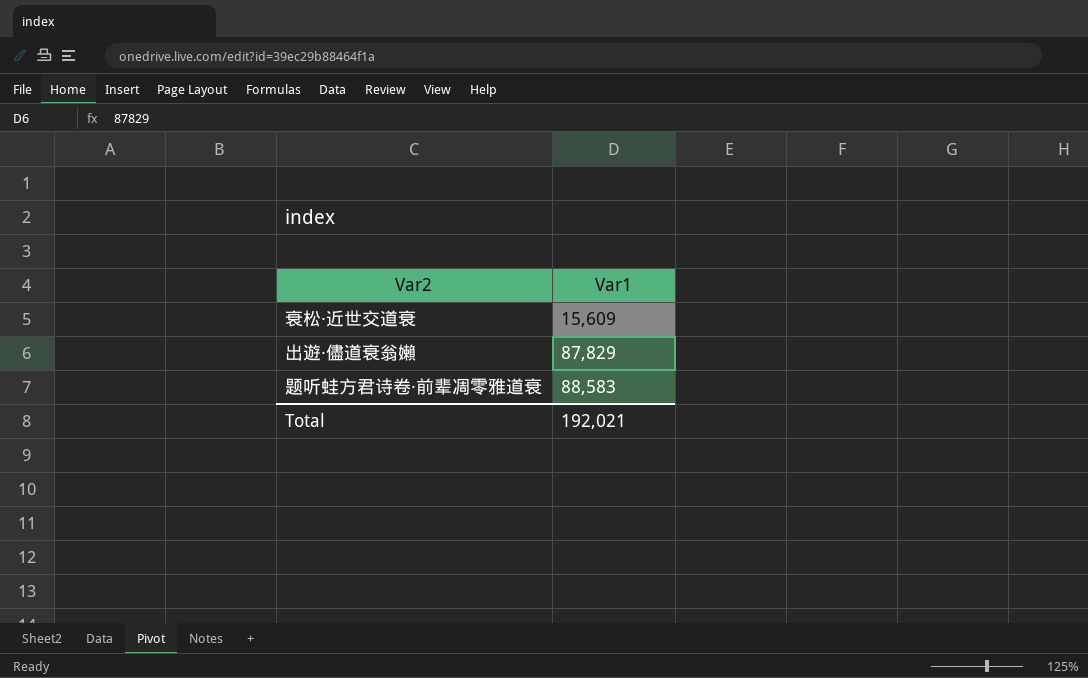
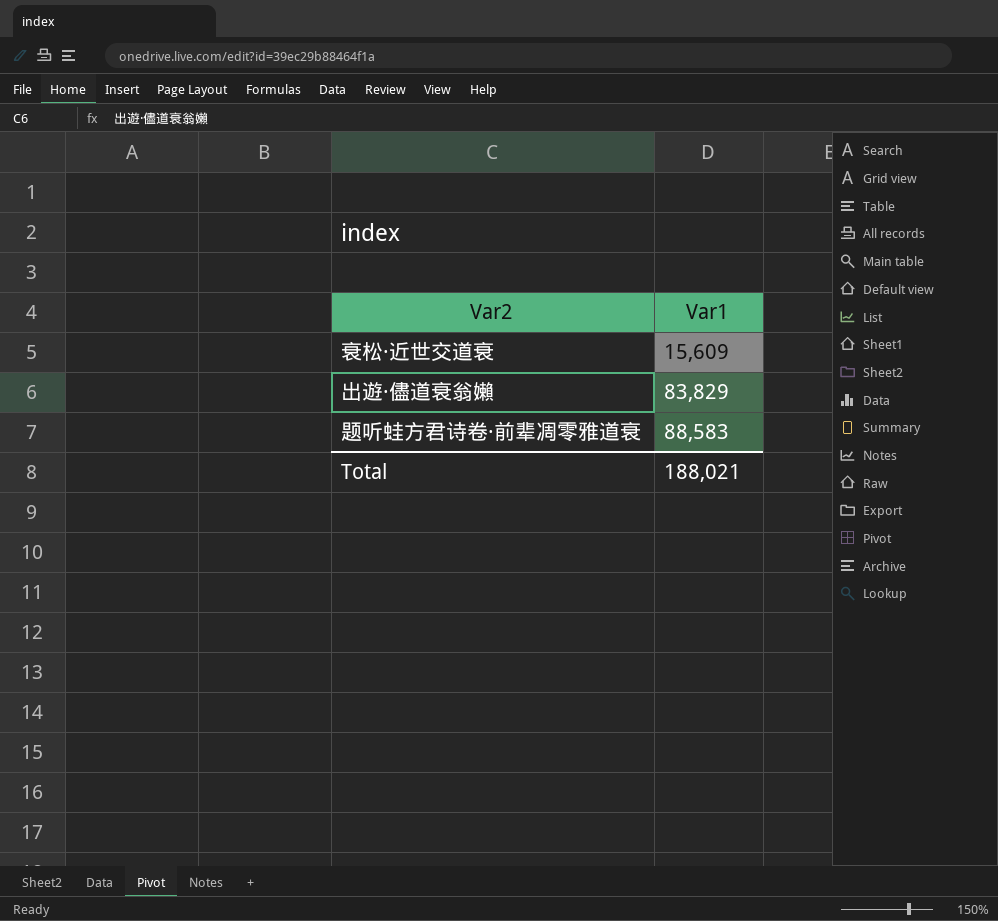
出遊·儘道衰翁嬾 | Var1: 87,829 -> 83,829
Total | Var1: 192,021 -> 188,021

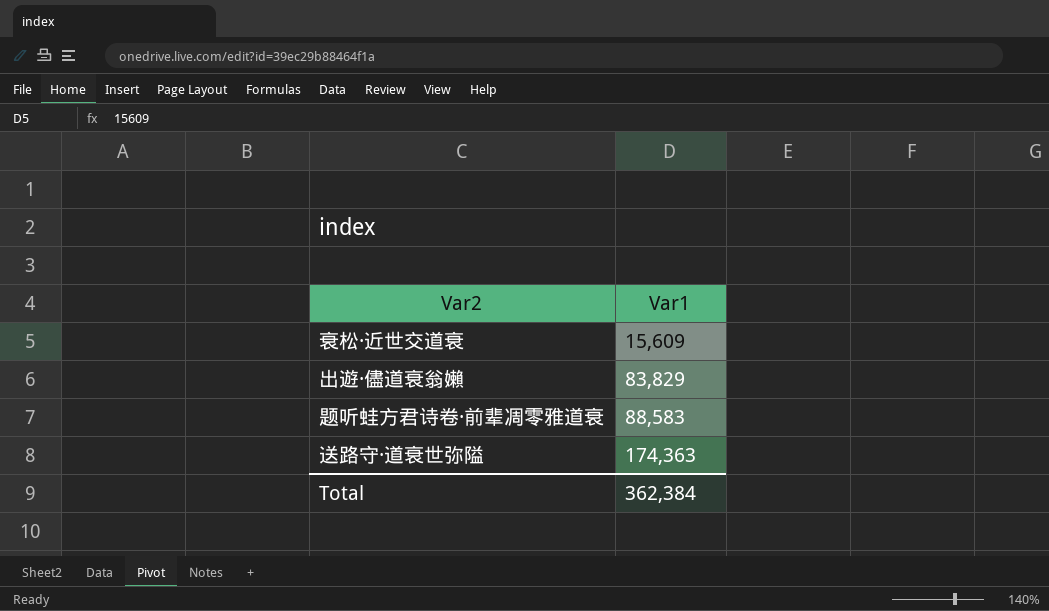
row 送路守·道衰世弥隘: none -> 174,363
Total | Var1: 188,021 -> 362,384

